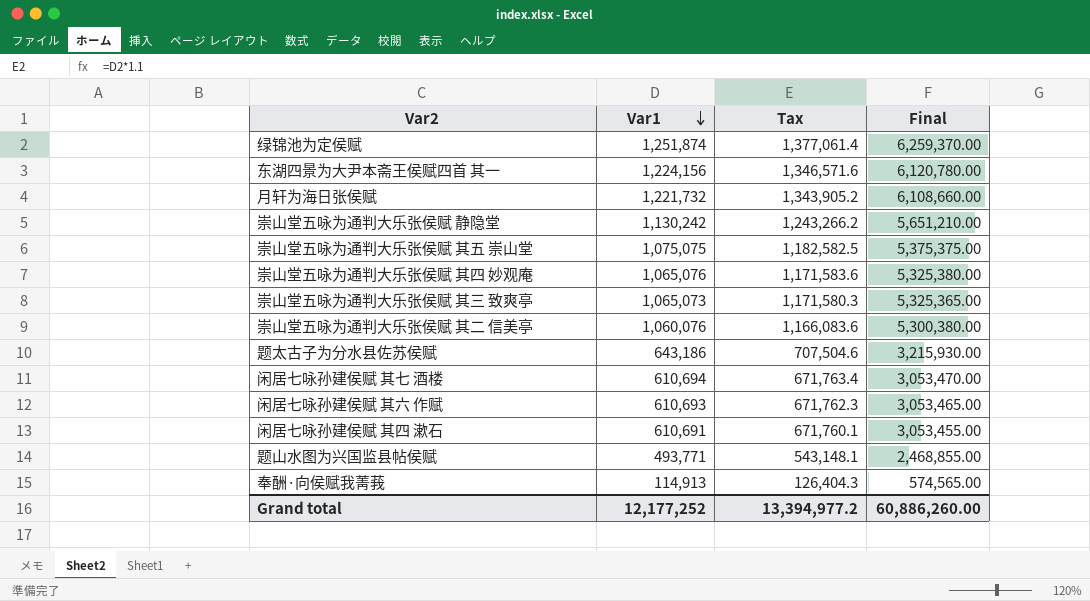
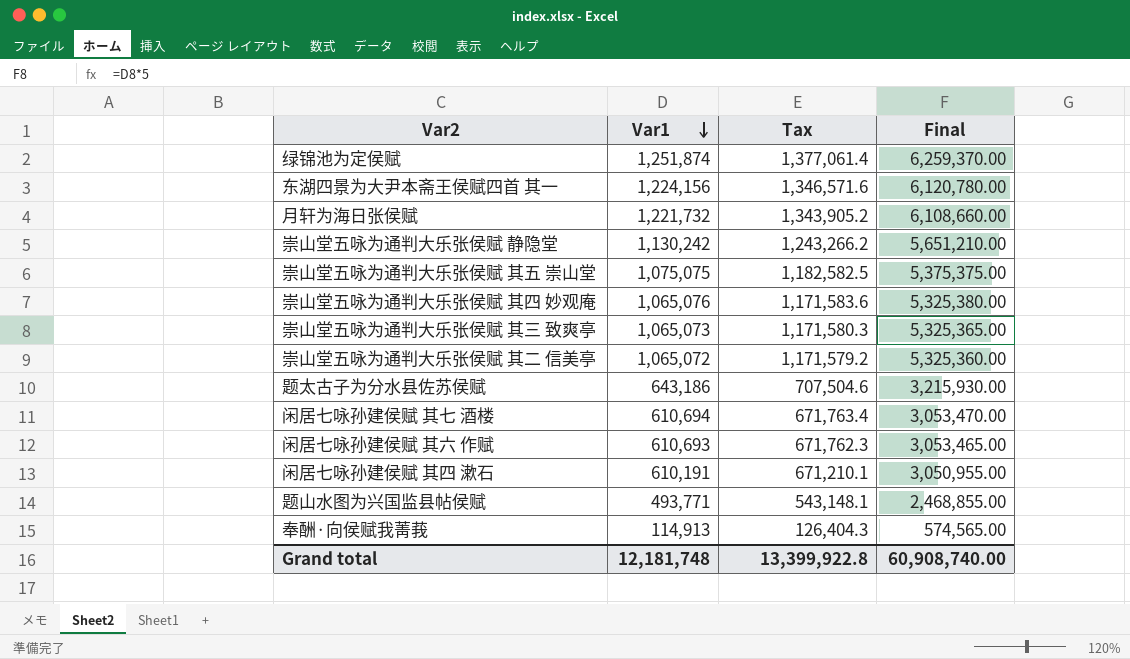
崇山堂五咏为通判大乐张侯赋 其二 信美亭 | Var1: 1,060,076 -> 1,065,072
崇山堂五咏为通判大乐张侯赋 其二 信美亭 | Tax: 1,166,083.6 -> 1,171,579.2
崇山堂五咏为通判大乐张侯赋 其二 信美亭 | Final: 5,300,380.00 -> 5,325,360.00
闲居七咏孙建侯赋 其四 漱石 | Var1: 610,691 -> 610,191
闲居七咏孙建侯赋 其四 漱石 | Tax: 671,760.1 -> 671,210.1
闲居七咏孙建侯赋 其四 漱石 | Final: 3,053,455.00 -> 3,050,955.00
Grand total | Var1: 12,177,252 -> 12,181,748
Grand total | Tax: 13,394,977.2 -> 13,399,922.8
Grand total | Final: 60,886,260.00 -> 60,908,740.00

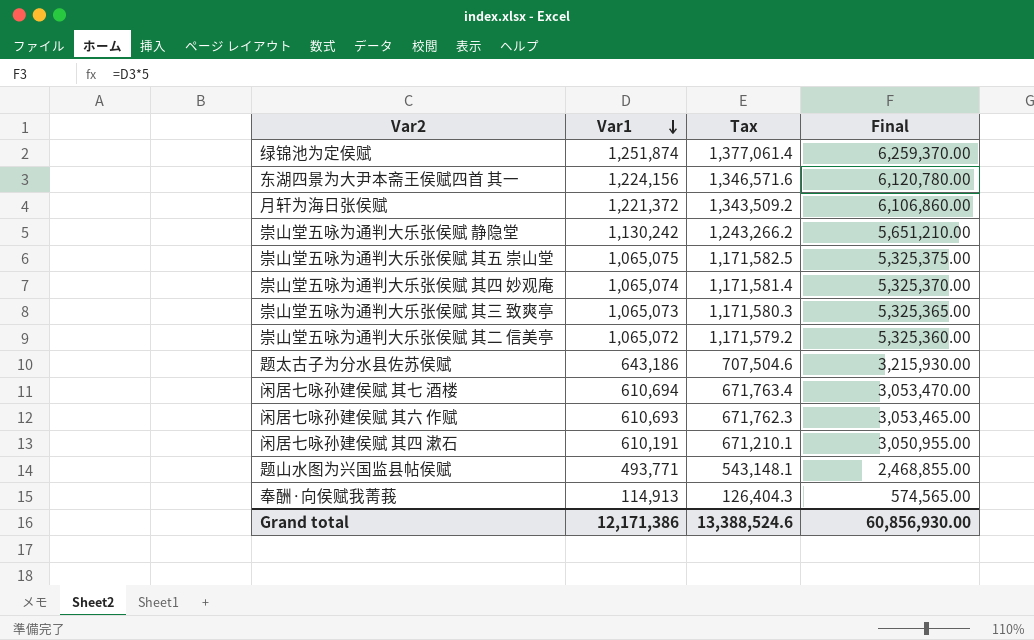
月轩为海日张侯赋 | Var1: 1,221,732 -> 1,221,372
月轩为海日张侯赋 | Tax: 1,343,905.2 -> 1,343,509.2
月轩为海日张侯赋 | Final: 6,108,660.00 -> 6,106,860.00
崇山堂五咏为通判大乐张侯赋 其五 崇山堂 | Var1: 1,075,075 -> 1,065,075
崇山堂五咏为通判大乐张侯赋 其五 崇山堂 | Tax: 1,182,582.5 -> 1,171,582.5
崇山堂五咏为通判大乐张侯赋 其五 崇山堂 | Final: 5,375,375.00 -> 5,325,375.00
崇山堂五咏为通判大乐张侯赋 其四 妙观庵 | Var1: 1,065,076 -> 1,065,074
崇山堂五咏为通判大乐张侯赋 其四 妙观庵 | Tax: 1,171,583.6 -> 1,171,581.4
崇山堂五咏为通判大乐张侯赋 其四 妙观庵 | Final: 5,325,380.00 -> 5,325,370.00
Grand total | Var1: 12,181,748 -> 12,171,386
Grand total | Tax: 13,399,922.8 -> 13,388,524.6
Grand total | Final: 60,908,740.00 -> 60,856,930.00

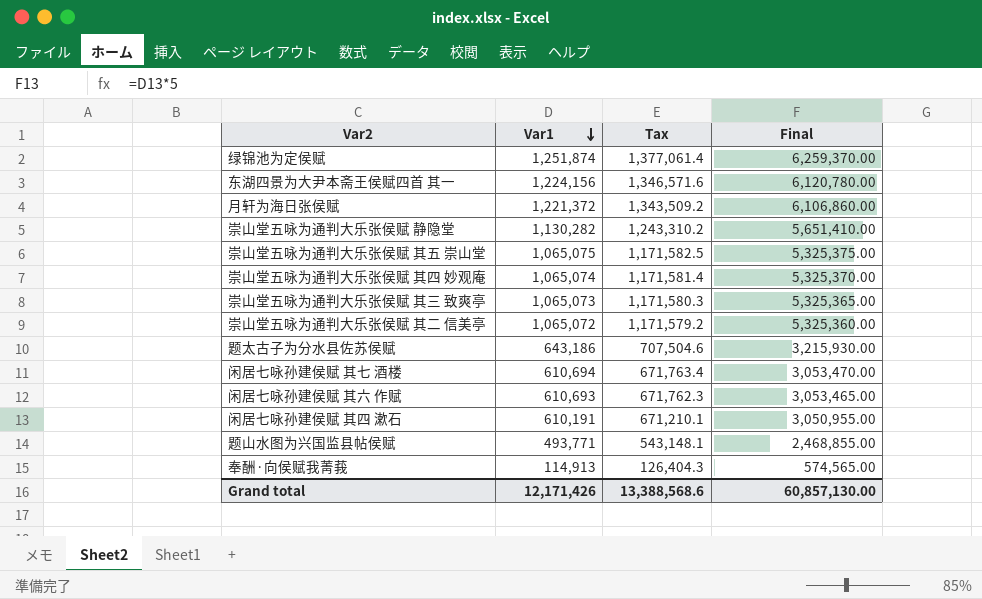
崇山堂五咏为通判大乐张侯赋 静隐堂 | Var1: 1,130,242 -> 1,130,282
崇山堂五咏为通判大乐张侯赋 静隐堂 | Tax: 1,243,266.2 -> 1,243,310.2
崇山堂五咏为通判大乐张侯赋 静隐堂 | Final: 5,651,210.00 -> 5,651,410.00
Grand total | Var1: 12,171,386 -> 12,171,426
Grand total | Tax: 13,388,524.6 -> 13,388,568.6
Grand total | Final: 60,856,930.00 -> 60,857,130.00

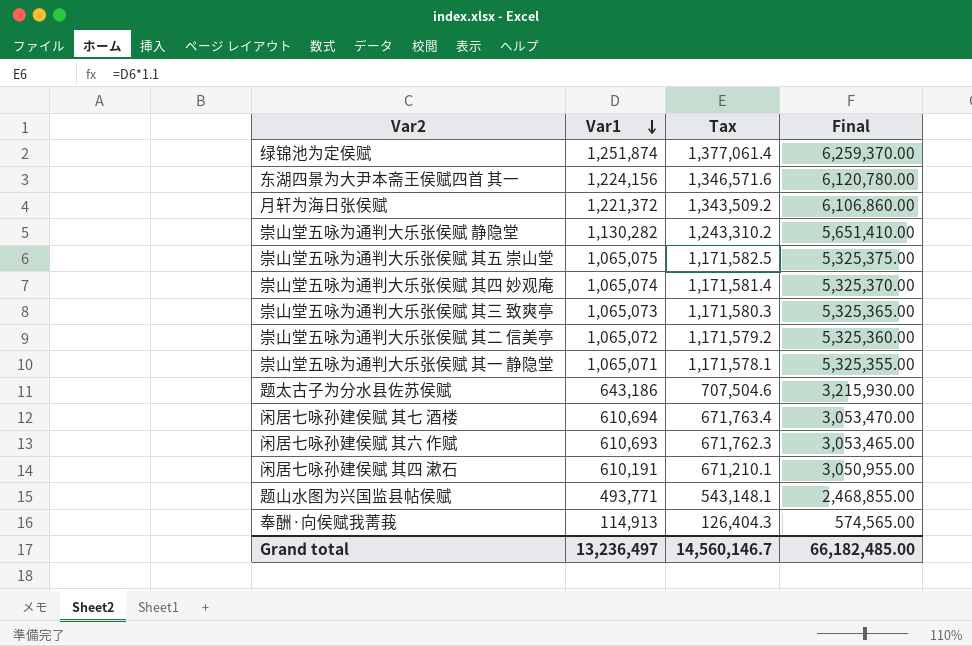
row 崇山堂五咏为通判大乐张侯赋 其一 静隐堂: none -> 1,065,071 | 1,171,578.1 | 5,325,355.00
Grand total | Var1: 12,171,426 -> 13,236,497
Grand total | Tax: 13,388,568.6 -> 14,560,146.7
Grand total | Final: 60,857,130.00 -> 66,182,485.00

